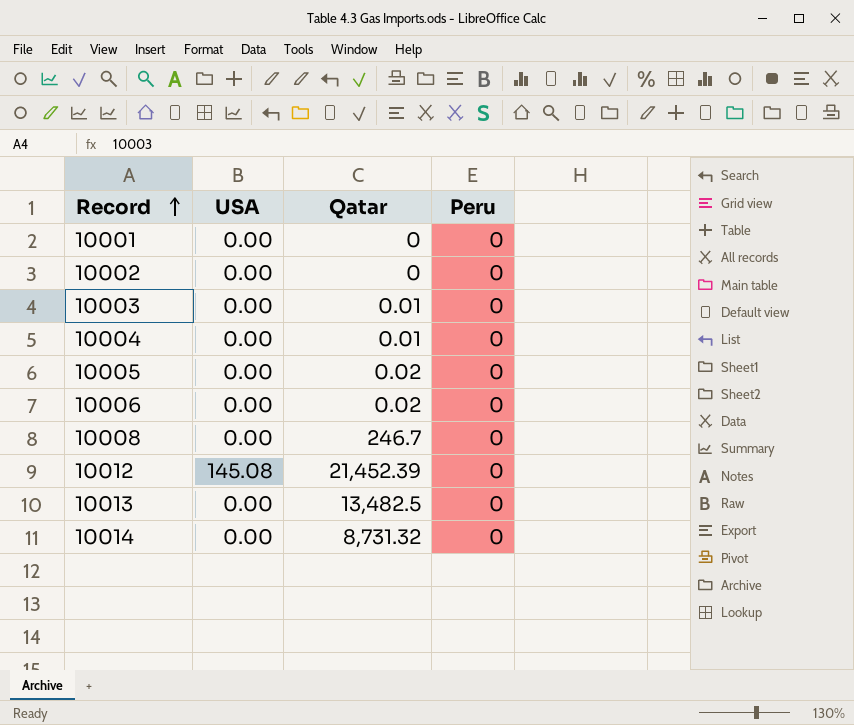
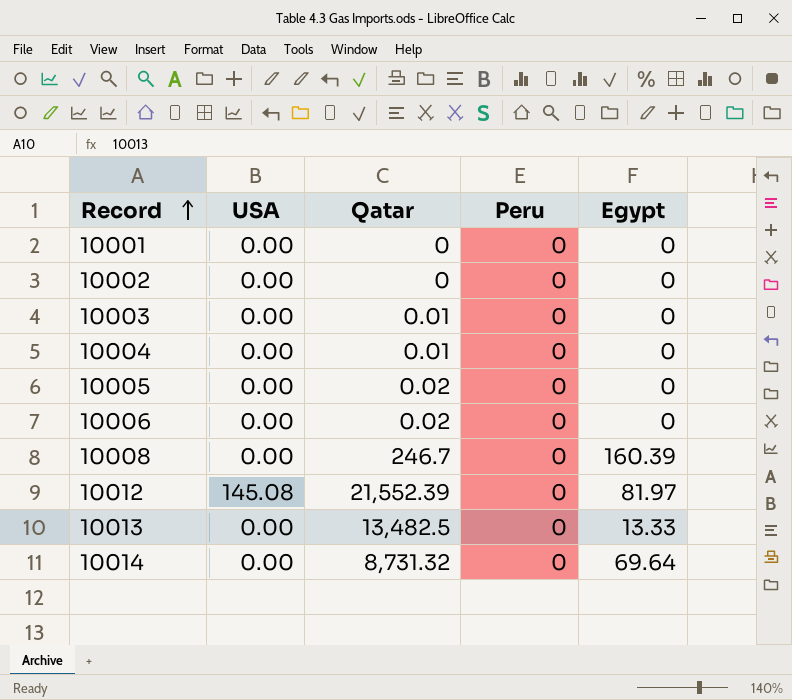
column Egypt | position: none -> 5
10012 | Qatar: 21,452.39 -> 21,552.39

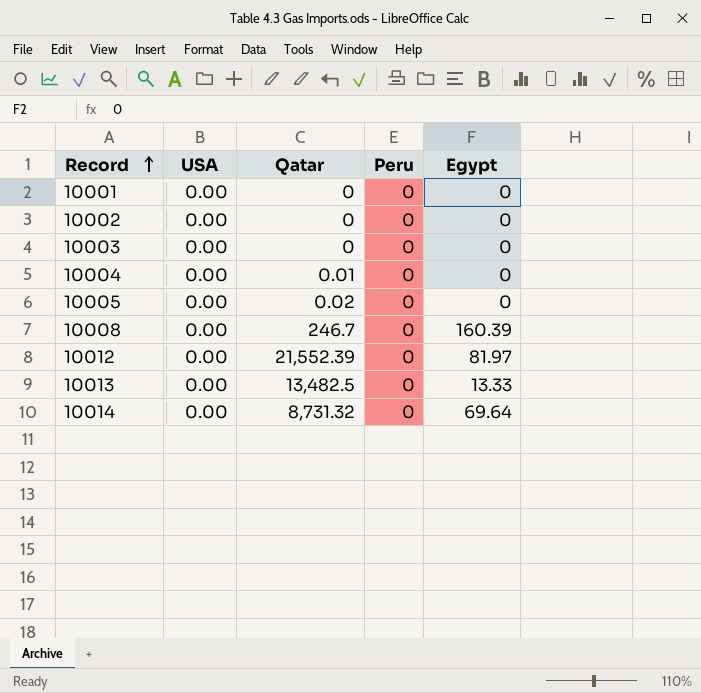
row 10006: 0.00 | 0.02 | 0 | 0 -> none
10003 | Qatar: 0.01 -> 0
10012 | USA: 145.08 -> 0.00

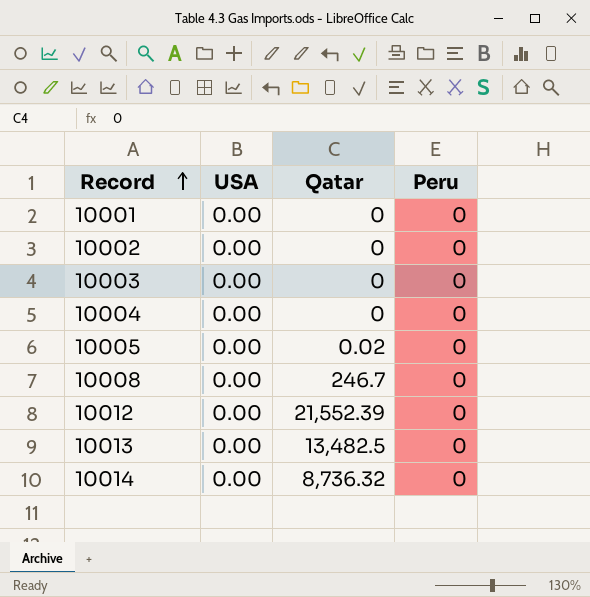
column Egypt | position: 5 -> none
10004 | Qatar: 0.01 -> 0
10014 | Qatar: 8,731.32 -> 8,736.32

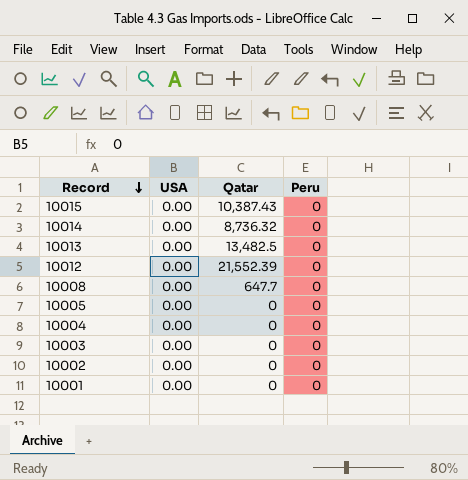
row order: Record ascending -> Record descending
row 10015: none -> 0.00 | 10,387.43 | 0
10008 | Qatar: 246.7 -> 647.7
10005 | Qatar: 0.02 -> 0

